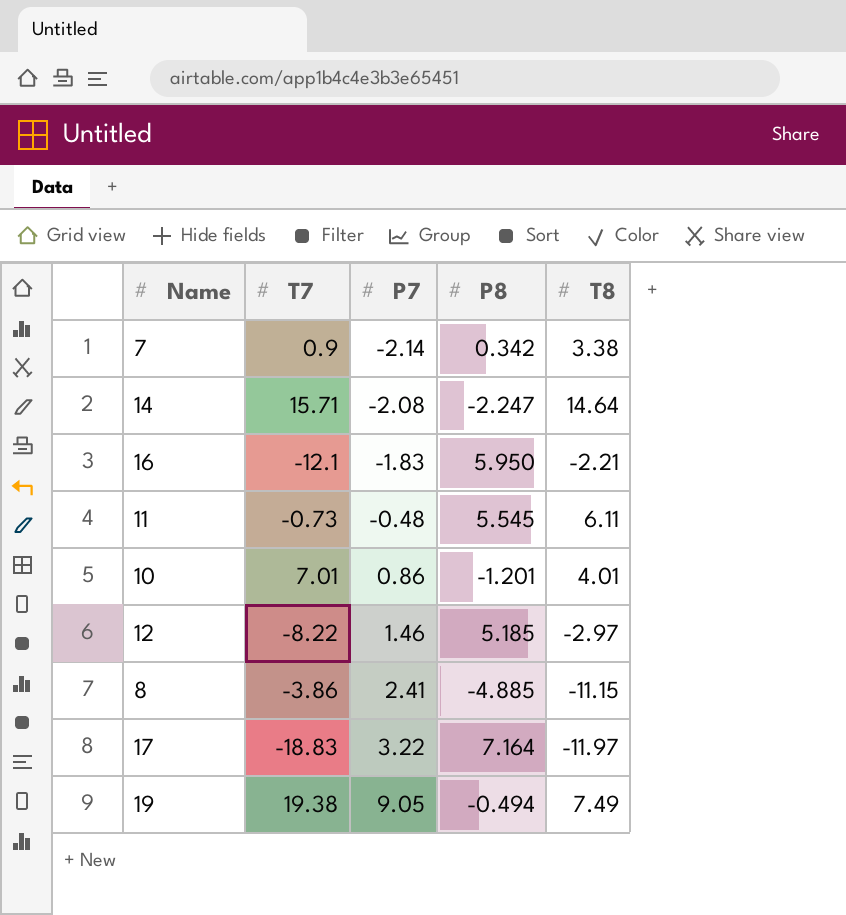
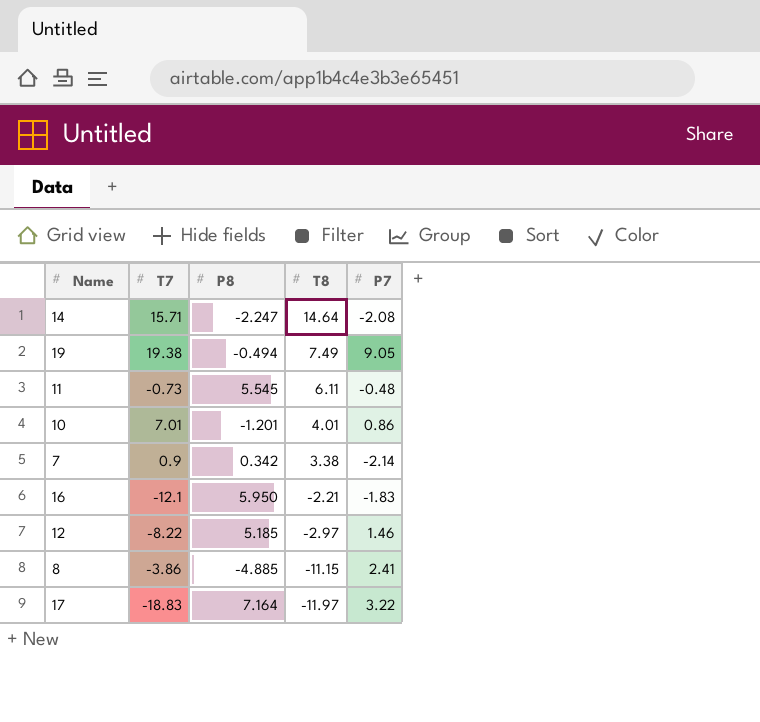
row order: P7 ascending -> T8 descending
column P7 | position: 3 -> 5

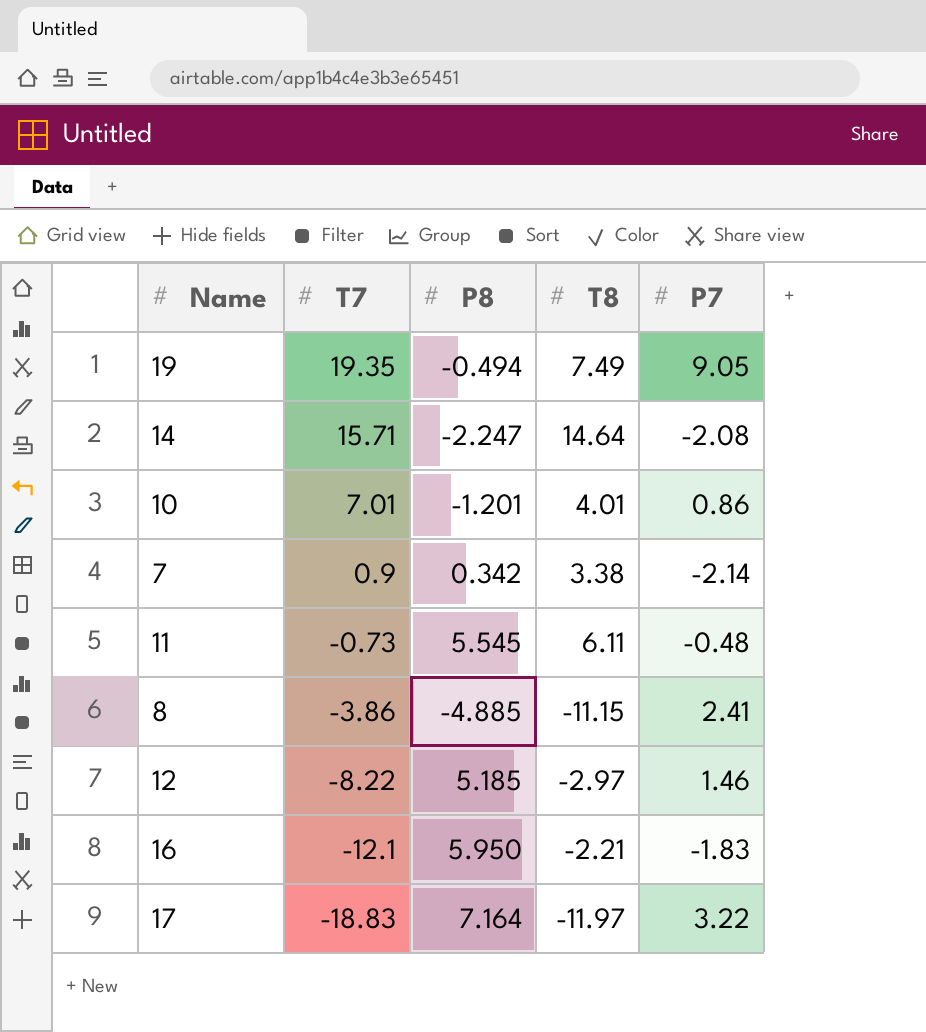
row order: T8 descending -> T7 descending
19 | T7: 19.38 -> 19.35

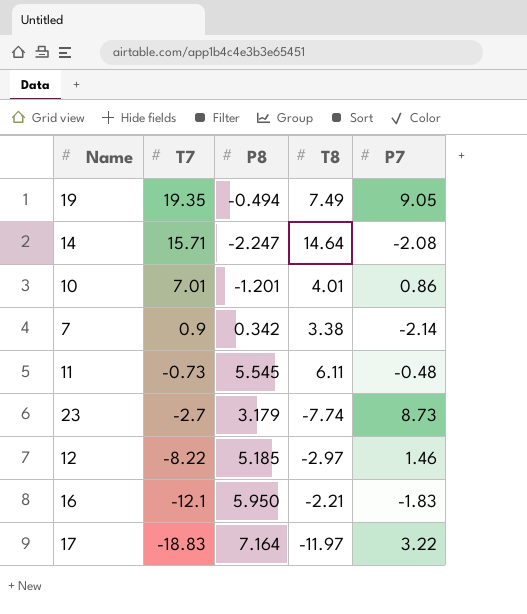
row 8: -3.86 | -4.885 | -11.15 | 2.41 -> none
row 23: none -> -2.7 | 3.179 | -7.74 | 8.73

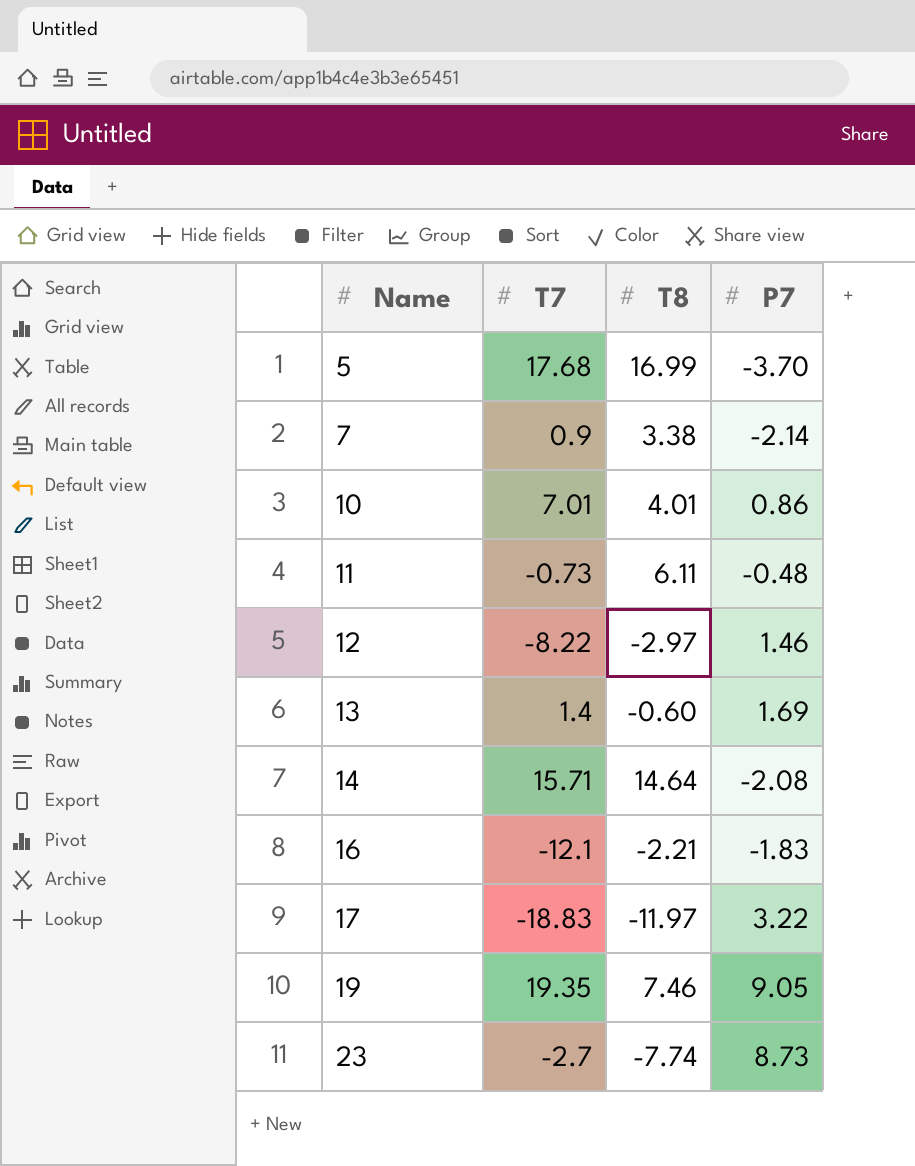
row order: T7 descending -> Name ascending
column P8 | position: 3 -> none
row 5: none -> 17.68 | 16.99 | -3.70
row 13: none -> 1.4 | -0.60 | 1.69
19 | T8: 7.49 -> 7.46

